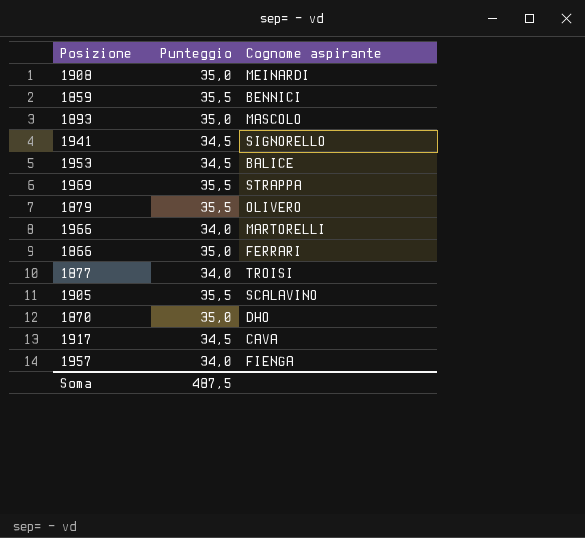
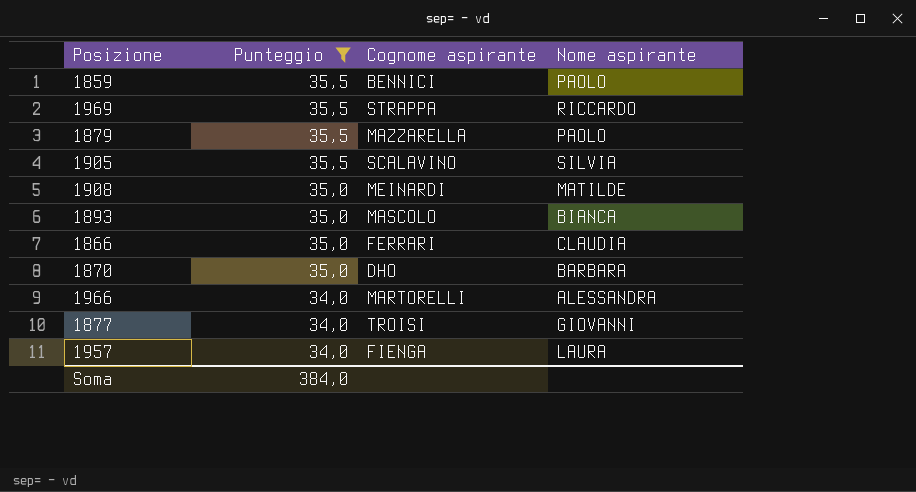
filter: none -> Punteggio != 34,5
row order: none -> Punteggio descending
column Nome aspirante | position: none -> 4
1879 | Cognome aspirante: OLIVERO -> MAZZARELLA
Soma | Punteggio: 487,5 -> 384,0

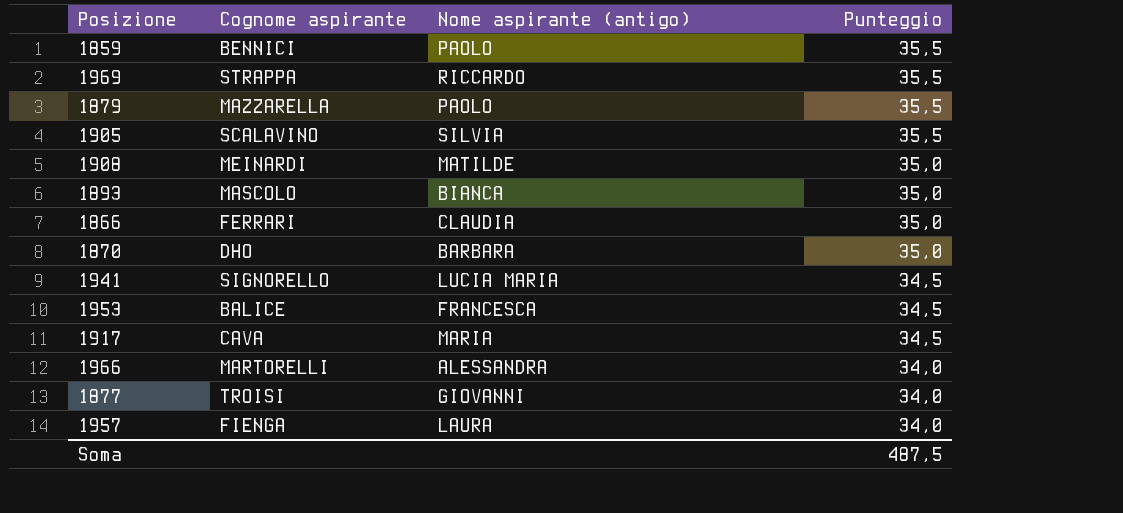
filter: Punteggio != 34,5 -> none
column name: Nome aspirante -> Nome aspirante (antigo)
column Punteggio | position: 2 -> 4
Soma | Punteggio: 384,0 -> 487,5

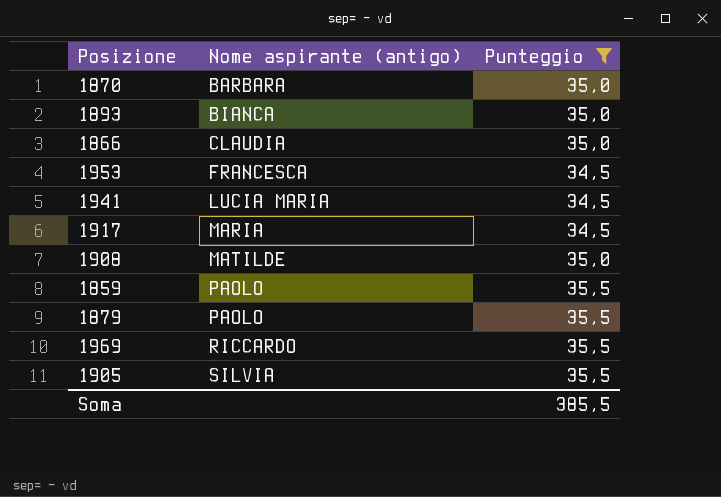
filter: none -> Punteggio != 34,0
row order: Punteggio descending -> Nome aspirante (antigo) ascending
column Cognome aspirante | position: 2 -> none
Soma | Punteggio: 487,5 -> 385,5

